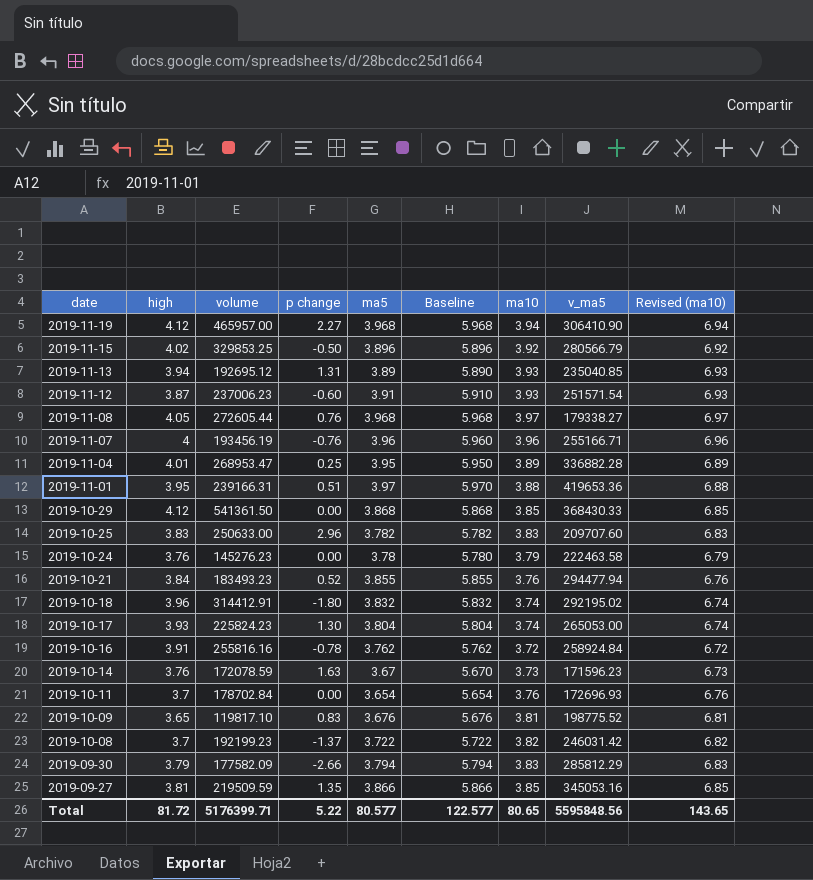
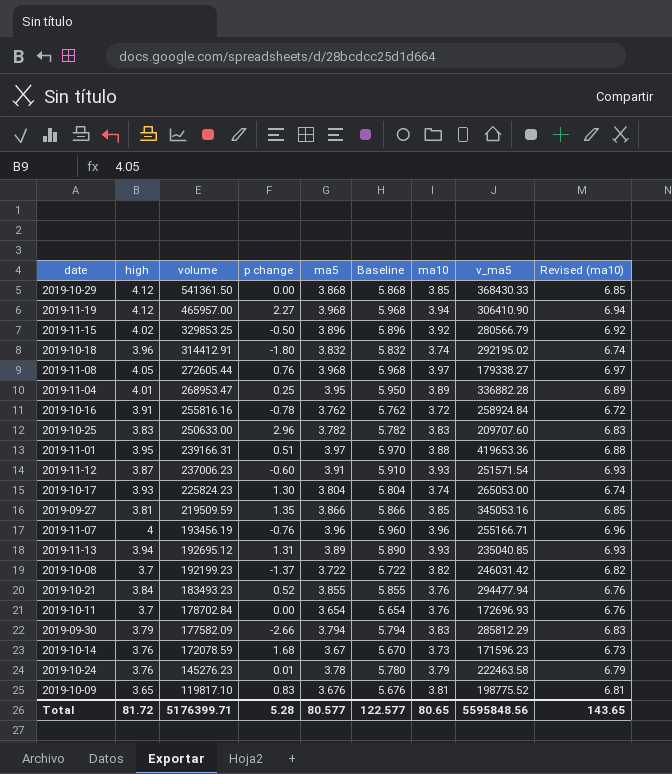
row order: date descending -> volume descending
2019-10-14 | p change: 1.63 -> 1.68
2019-10-24 | p change: 0.00 -> 0.01
Total | p change: 5.22 -> 5.28

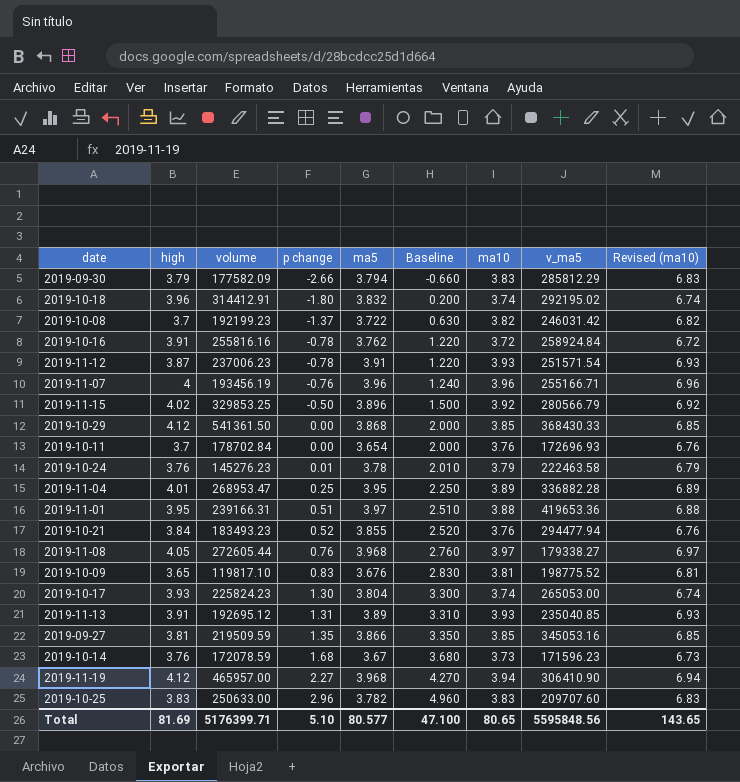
row order: volume descending -> p change ascending
column Baseline | formula: [ma5] + 2 -> [p change] + 2
2019-11-12 | p change: -0.60 -> -0.78
2019-11-13 | high: 3.94 -> 3.91
Total | high: 81.72 -> 81.69
Total | p change: 5.28 -> 5.10
Total | Baseline: 122.577 -> 47.100

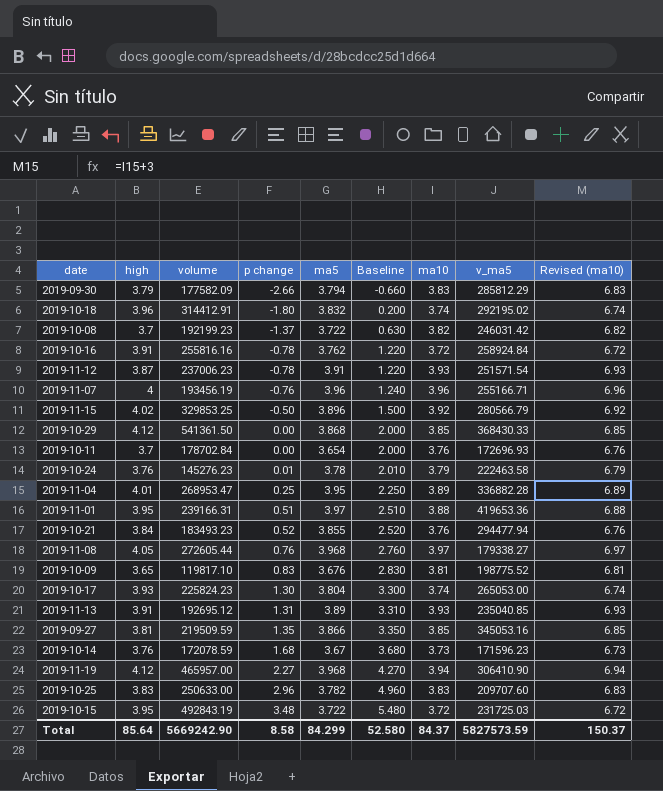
row 2019-10-15: none -> 3.95 | 492843.19 | 3.48 | 3.722 | 5.480 | 3.72 | 231725.03 | 6.72
Total | high: 81.69 -> 85.64
Total | volume: 5176399.71 -> 5669242.90
Total | p change: 5.10 -> 8.58
Total | ma5: 80.577 -> 84.299
Total | Baseline: 47.100 -> 52.580
Total | ma10: 80.65 -> 84.37
Total | v_ma5: 5595848.56 -> 5827573.59
Total | Revised (ma10): 143.65 -> 150.37

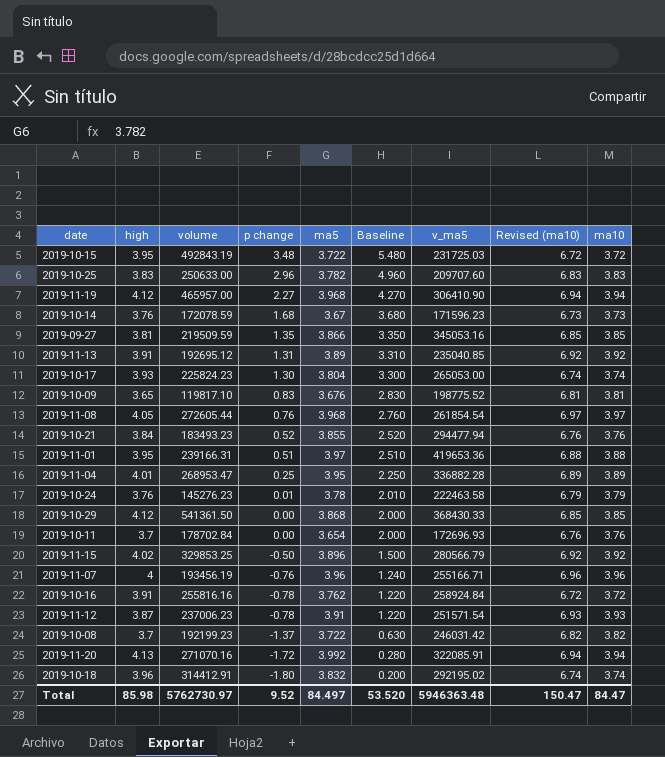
row order: p change ascending -> p change descending
column ma10 | position: 7 -> 9
row 2019-09-30: 3.79 | 177582.09 | -2.66 | 3.794 | -0.660 | 3.83 | 285812.29 | 6.83 -> none
2019-11-13 | Revised (ma10): 6.93 -> 6.92
2019-11-13 | ma10: 3.93 -> 3.92
2019-11-08 | v_ma5: 179338.27 -> 261854.54
row 2019-11-20: none -> 4.13 | 271070.16 | -1.72 | 3.992 | 0.280 | 322085.91 | 6.94 | 3.94
Total | high: 85.64 -> 85.98
Total | volume: 5669242.90 -> 5762730.97
Total | p change: 8.58 -> 9.52
Total | ma5: 84.299 -> 84.497
Total | Baseline: 52.580 -> 53.520
Total | v_ma5: 5827573.59 -> 5946363.48
Total | Revised (ma10): 150.37 -> 150.47
Total | ma10: 84.37 -> 84.47

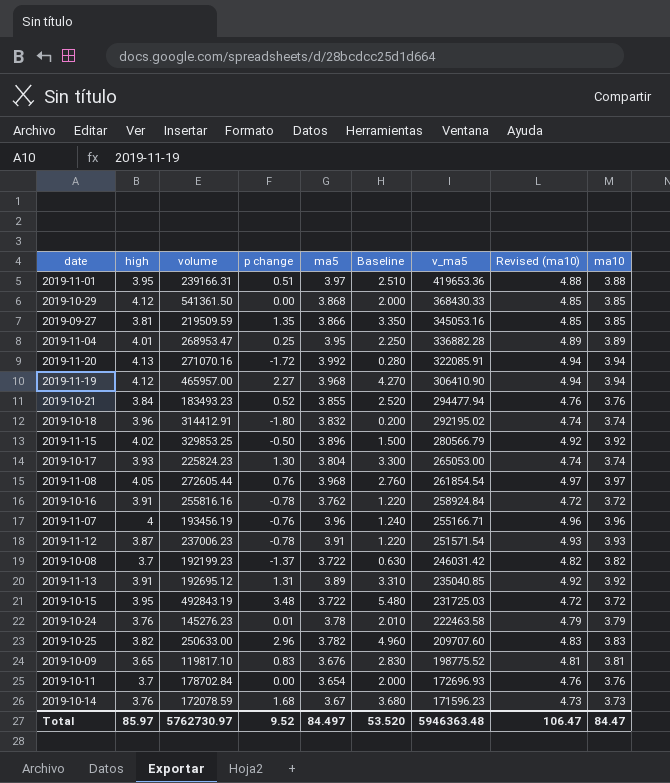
row order: p change descending -> v_ma5 descending
column Revised (ma10) | formula: [ma10] + 3 -> [ma10] + 1
2019-10-25 | high: 3.83 -> 3.82
Total | high: 85.98 -> 85.97
Total | Revised (ma10): 150.47 -> 106.47

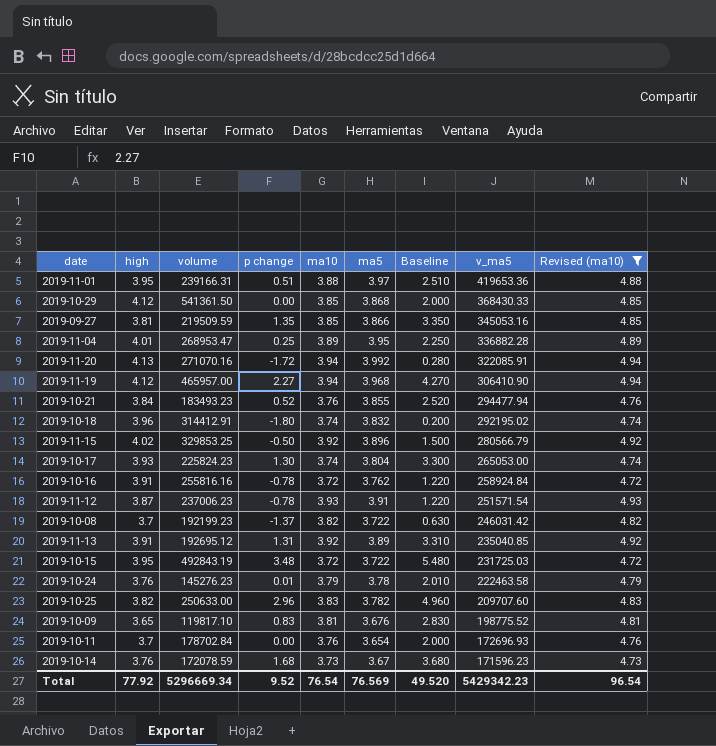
filter: none -> Revised (ma10) <= 4.94
column ma10 | position: 9 -> 5
Total | high: 85.97 -> 77.92
Total | volume: 5762730.97 -> 5296669.34
Total | ma10: 84.47 -> 76.54
Total | ma5: 84.497 -> 76.569
Total | Baseline: 53.520 -> 49.520
Total | v_ma5: 5946363.48 -> 5429342.23
Total | Revised (ma10): 106.47 -> 96.54

